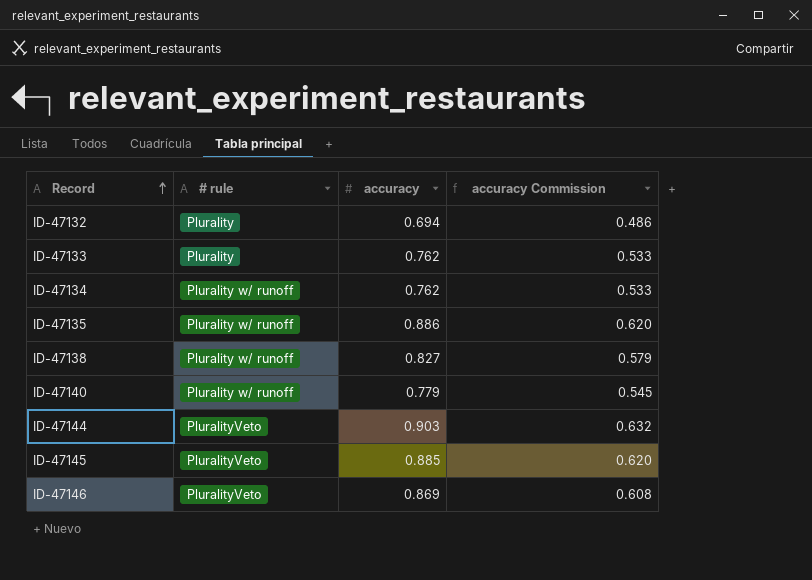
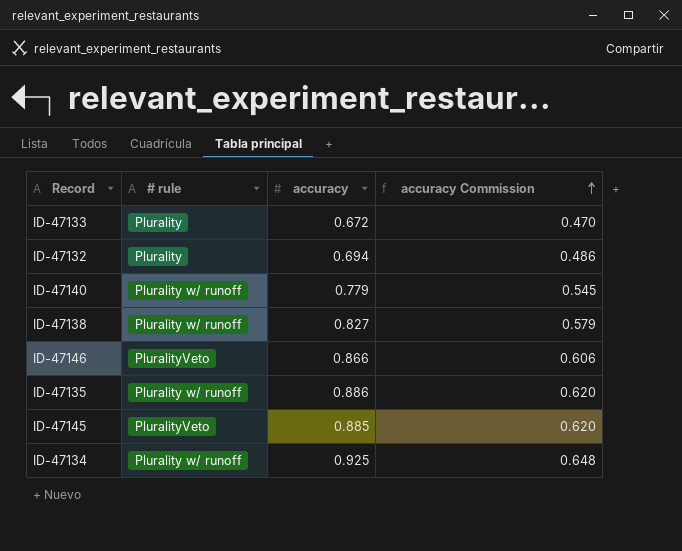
row order: Record ascending -> accuracy Commission ascending
row ID-47144: PluralityVeto | 0.903 | 0.632 -> none
ID-47133 | accuracy: 0.762 -> 0.672
ID-47133 | accuracy Commission: 0.533 -> 0.470
ID-47146 | accuracy: 0.869 -> 0.866
ID-47146 | accuracy Commission: 0.608 -> 0.606
ID-47134 | accuracy: 0.762 -> 0.925
ID-47134 | accuracy Commission: 0.533 -> 0.648

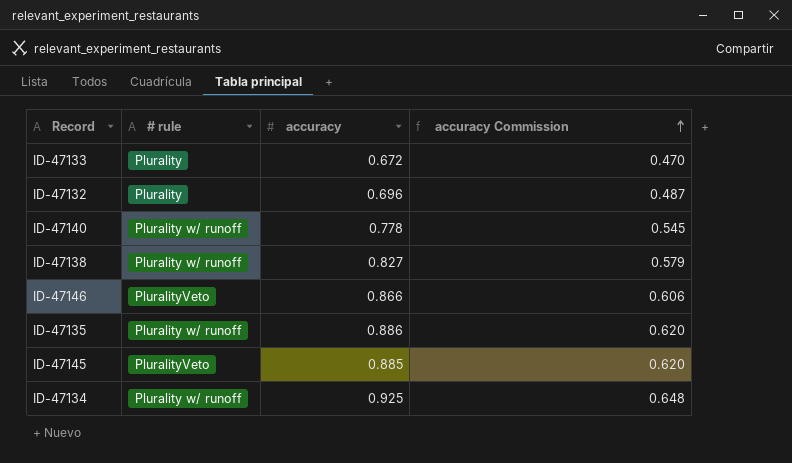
ID-47132 | accuracy: 0.694 -> 0.696
ID-47132 | accuracy Commission: 0.486 -> 0.487
ID-47140 | accuracy: 0.779 -> 0.778

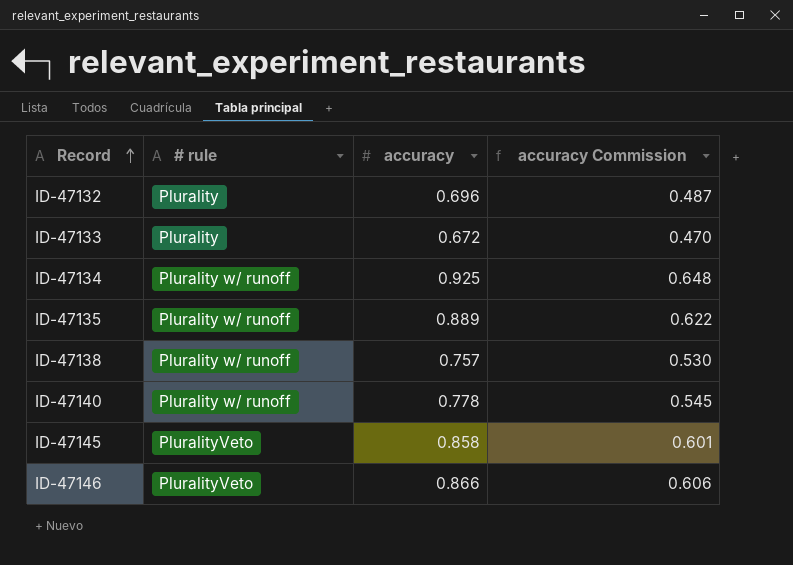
row order: accuracy Commission ascending -> Record ascending
ID-47135 | accuracy: 0.886 -> 0.889
ID-47135 | accuracy Commission: 0.620 -> 0.622
ID-47138 | accuracy: 0.827 -> 0.757
ID-47138 | accuracy Commission: 0.579 -> 0.530
ID-47145 | accuracy: 0.885 -> 0.858
ID-47145 | accuracy Commission: 0.620 -> 0.601

